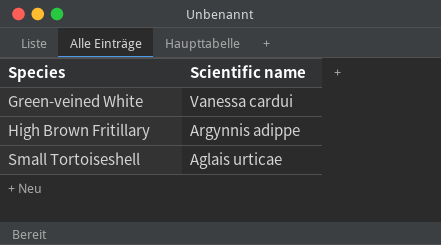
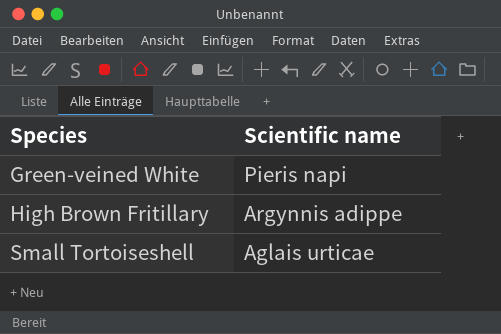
Green-veined White | Scientific name: Vanessa cardui -> Pieris napi

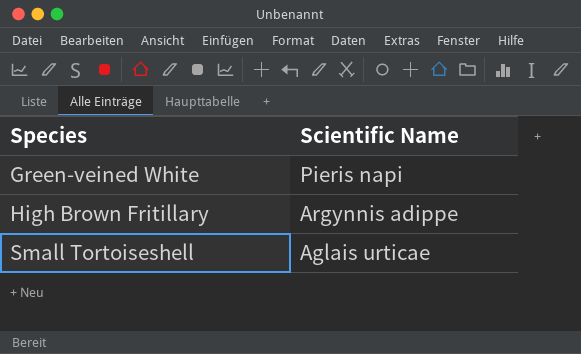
column name: Scientific name -> Scientific Name

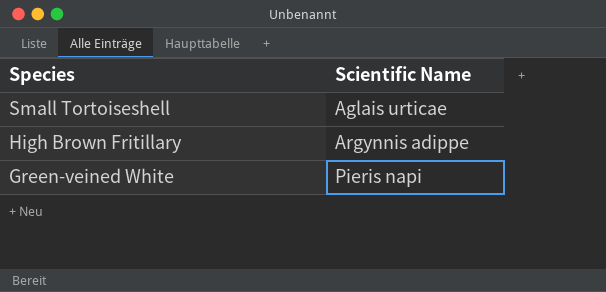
row order: Species ascending -> Species descending

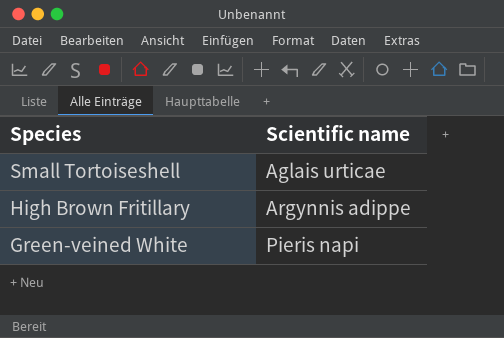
column name: Scientific Name -> Scientific name

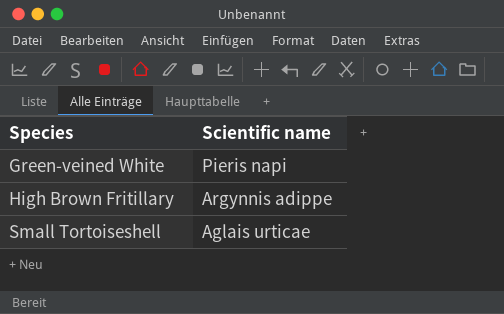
row order: Species descending -> Species ascending

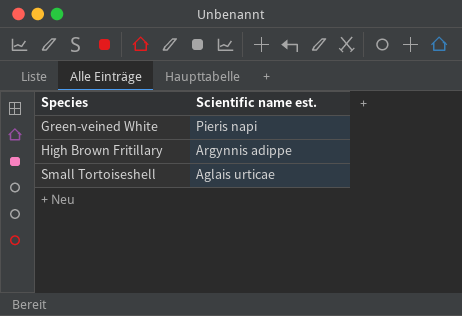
column name: Scientific name -> Scientific name est.

